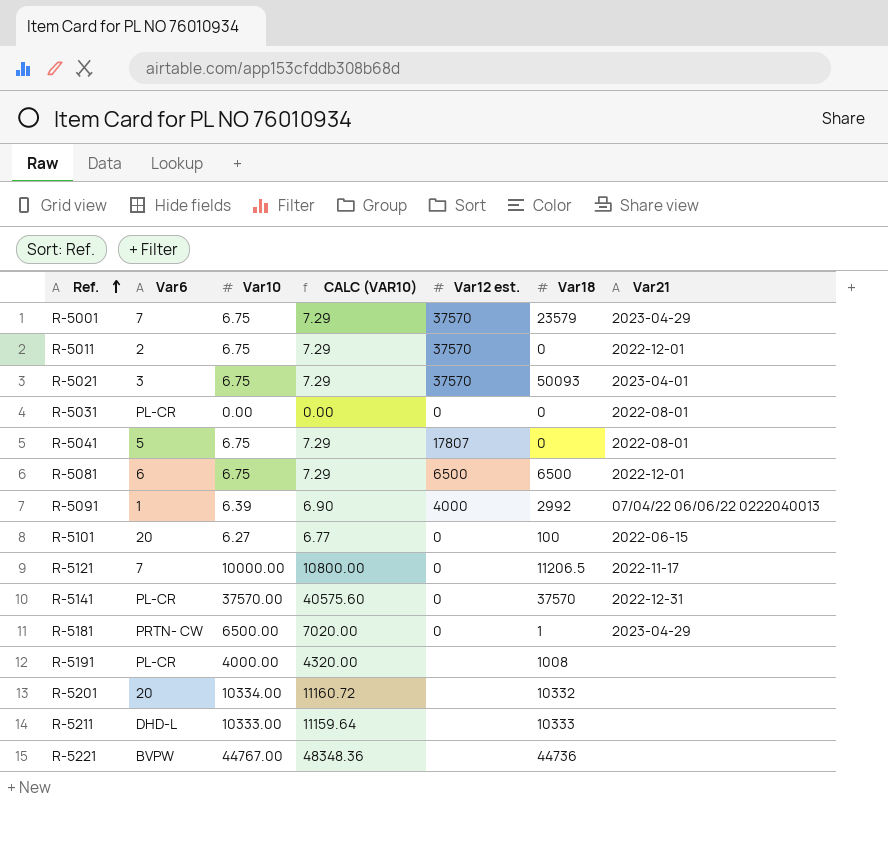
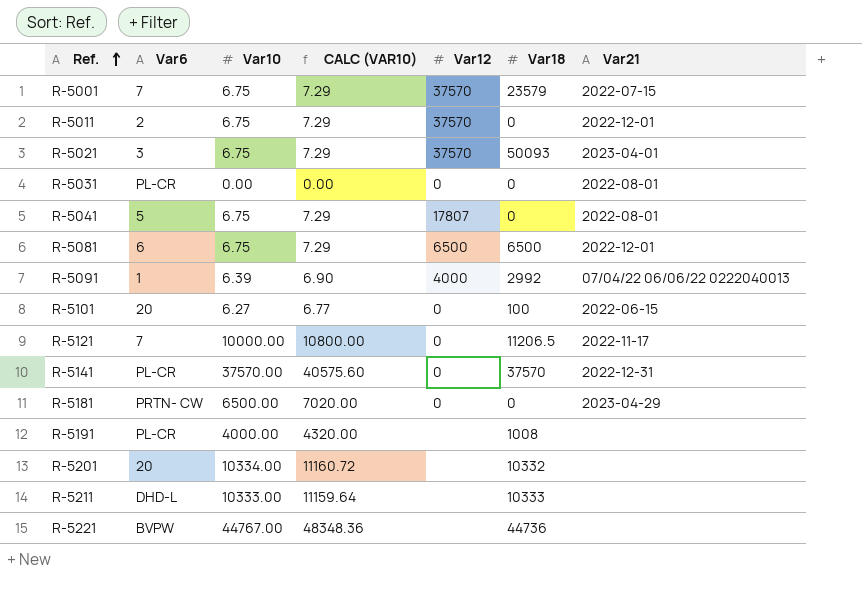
column name: Var12 est. -> Var12
R-5001 | Var21: 2023-04-29 -> 2022-07-15
R-5181 | Var18: 1 -> 0

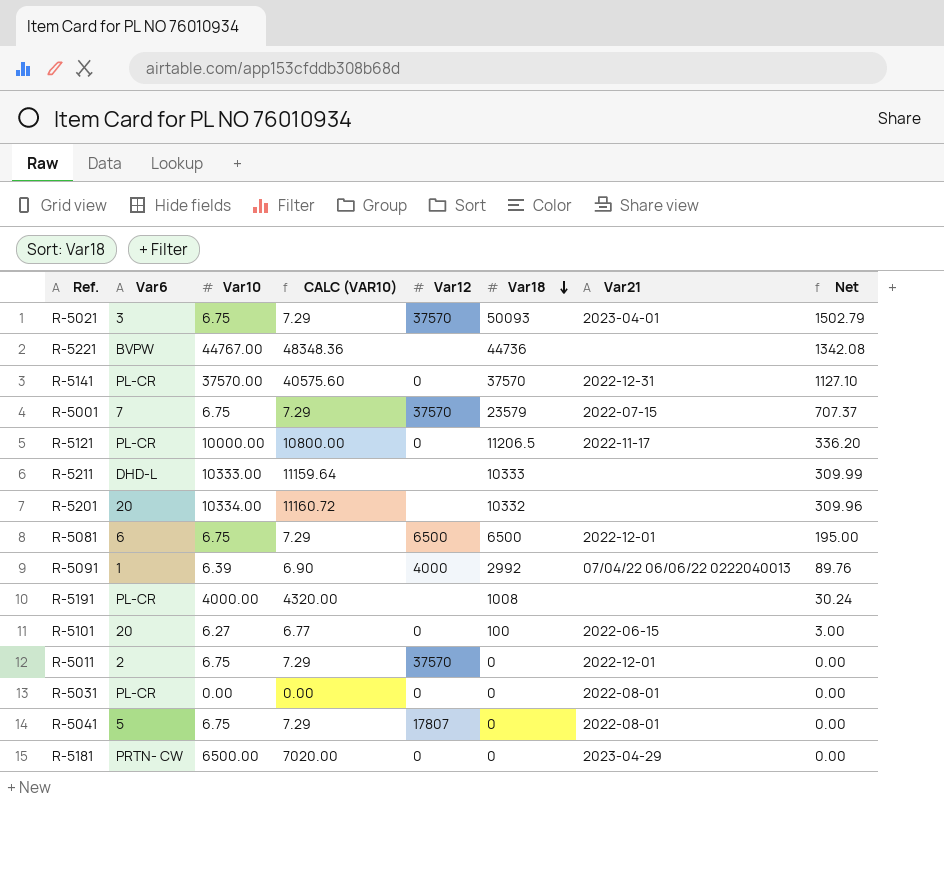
row order: Ref. ascending -> Var18 descending
column Net | formula: none -> [Var18] * 0.03
R-5121 | Var6: 7 -> PL-CR

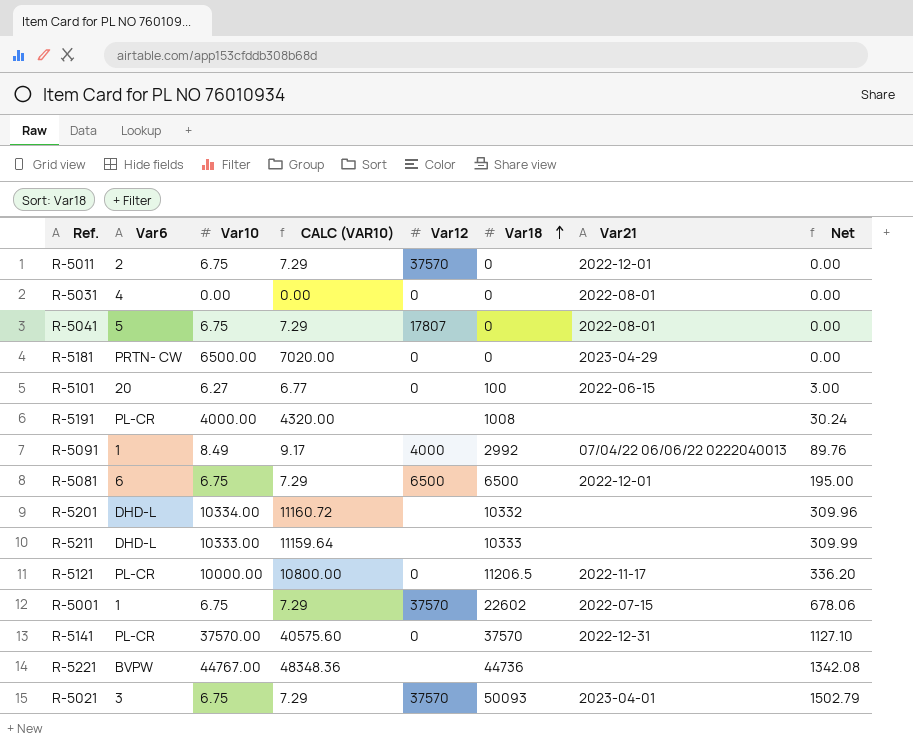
row order: Var18 descending -> Var18 ascending
R-5031 | Var6: PL-CR -> 4
R-5091 | Var10: 6.39 -> 8.49
R-5091 | CALC (VAR10): 6.90 -> 9.17
R-5201 | Var6: 20 -> DHD-L
R-5001 | Var6: 7 -> 1
R-5001 | Var18: 23579 -> 22602
R-5001 | Net: 707.37 -> 678.06

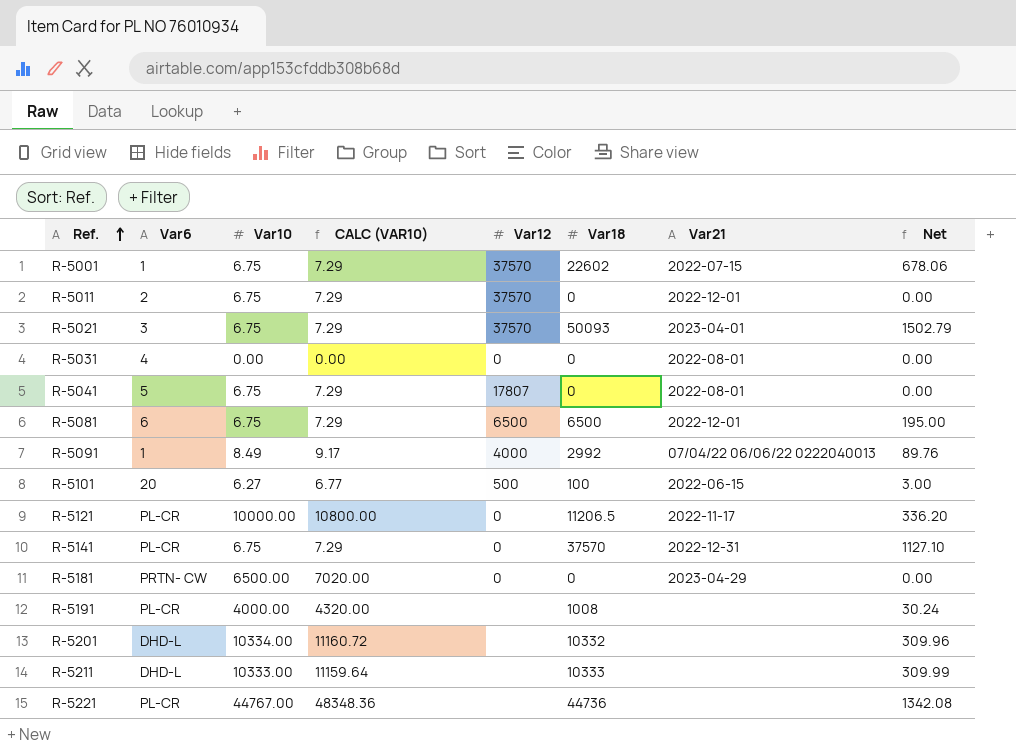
row order: Var18 ascending -> Ref. ascending
R-5101 | Var12: 0 -> 500
R-5141 | Var10: 37570.00 -> 6.75
R-5141 | CALC (VAR10): 40575.60 -> 7.29
R-5221 | Var6: BVPW -> PL-CR

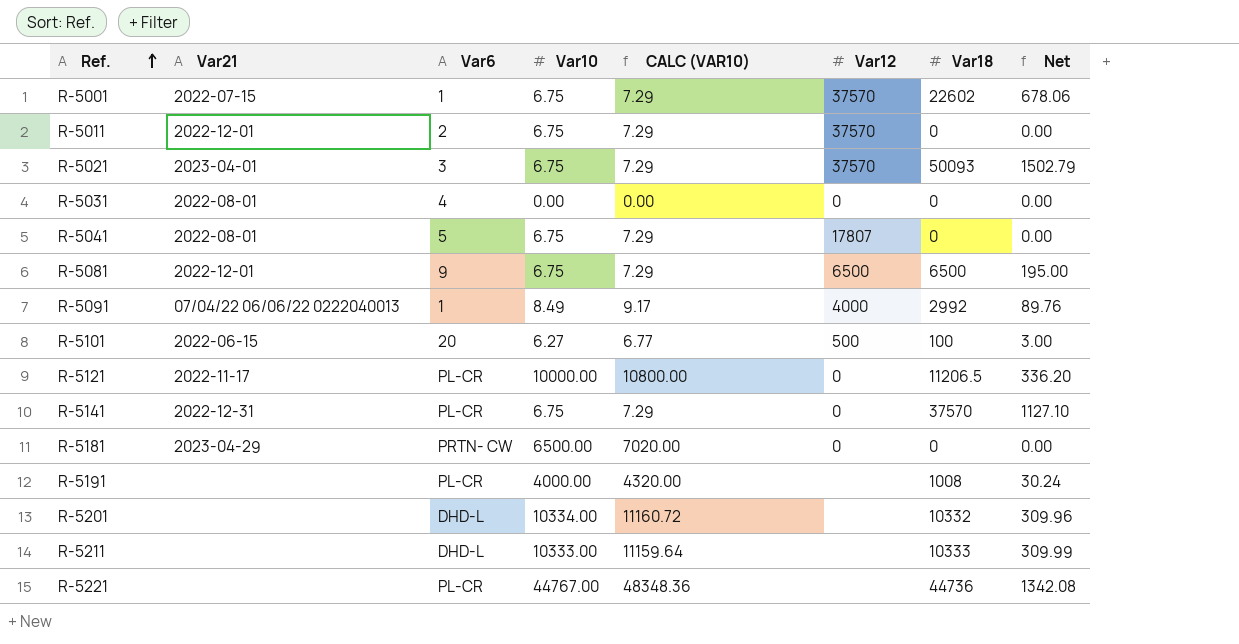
column Var21 | position: 7 -> 2
R-5081 | Var6: 6 -> 9

